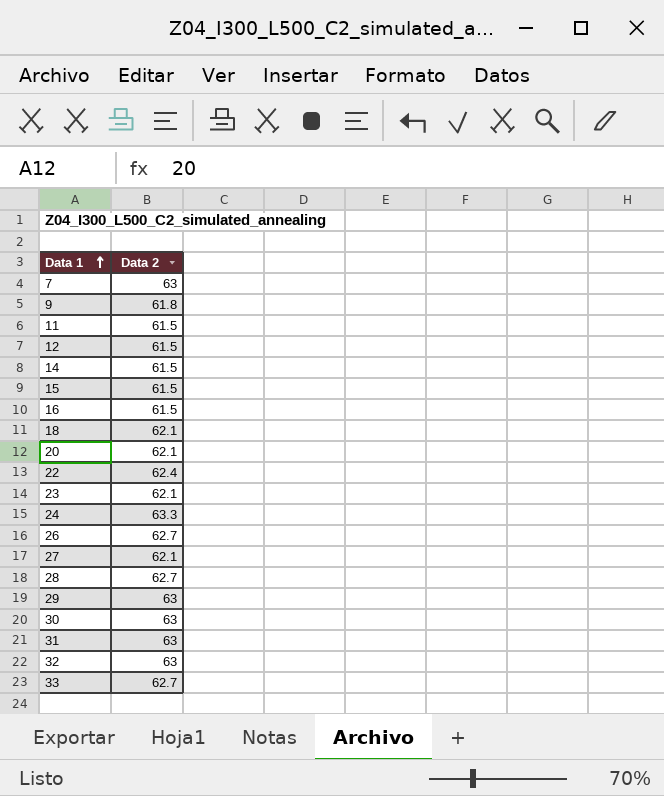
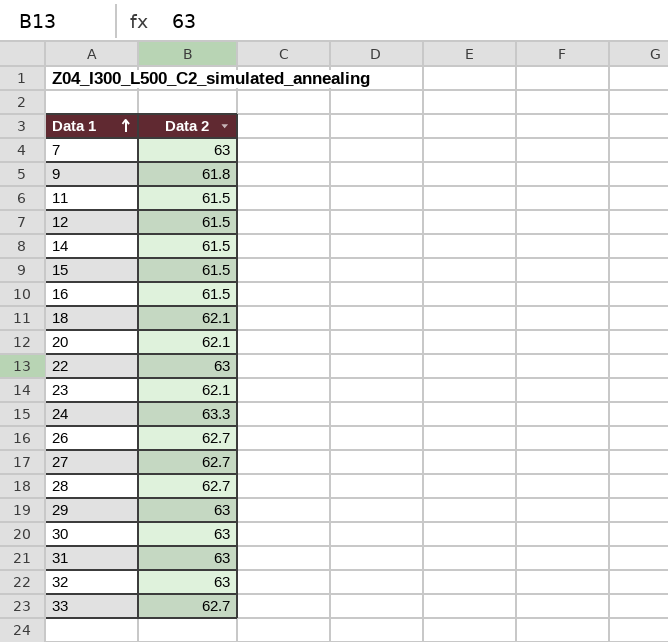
22 | Data 2: 62.4 -> 63
27 | Data 2: 62.1 -> 62.7

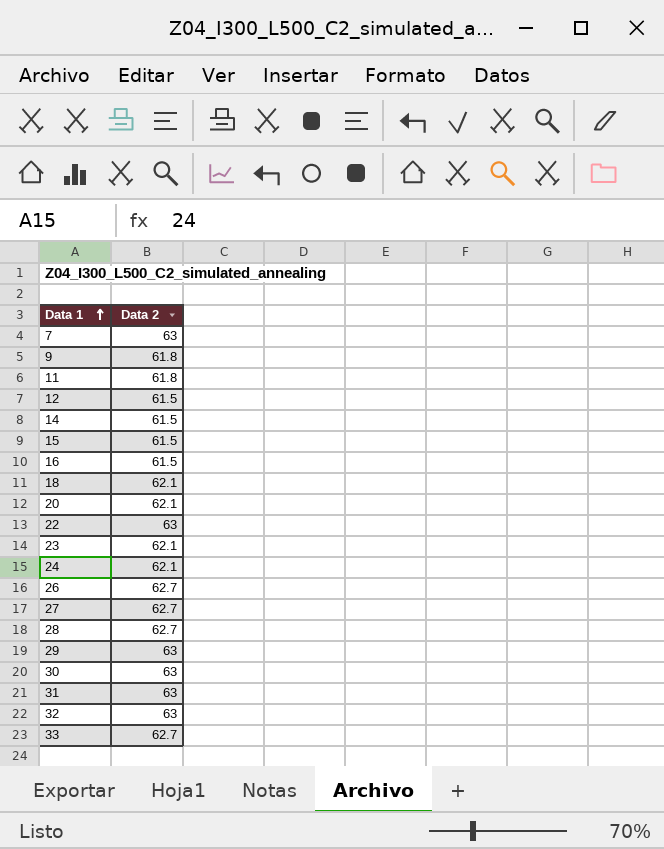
11 | Data 2: 61.5 -> 61.8
24 | Data 2: 63.3 -> 62.1

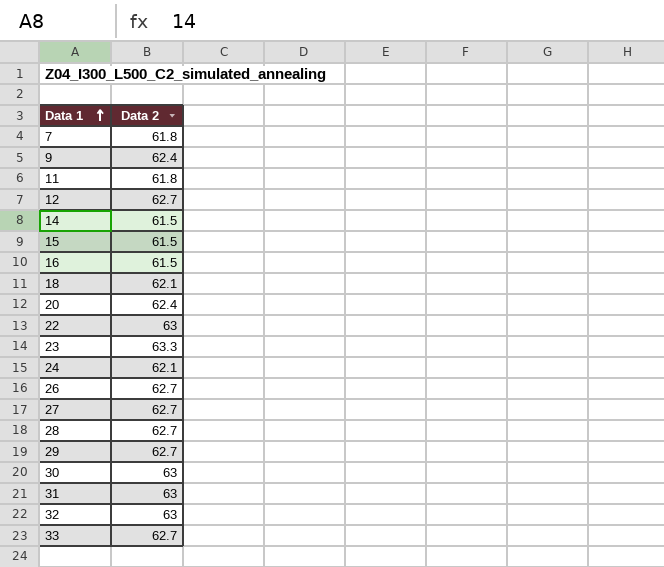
7 | Data 2: 63 -> 61.8
9 | Data 2: 61.8 -> 62.4
12 | Data 2: 61.5 -> 62.7
20 | Data 2: 62.1 -> 62.4
23 | Data 2: 62.1 -> 63.3
29 | Data 2: 63 -> 62.7

